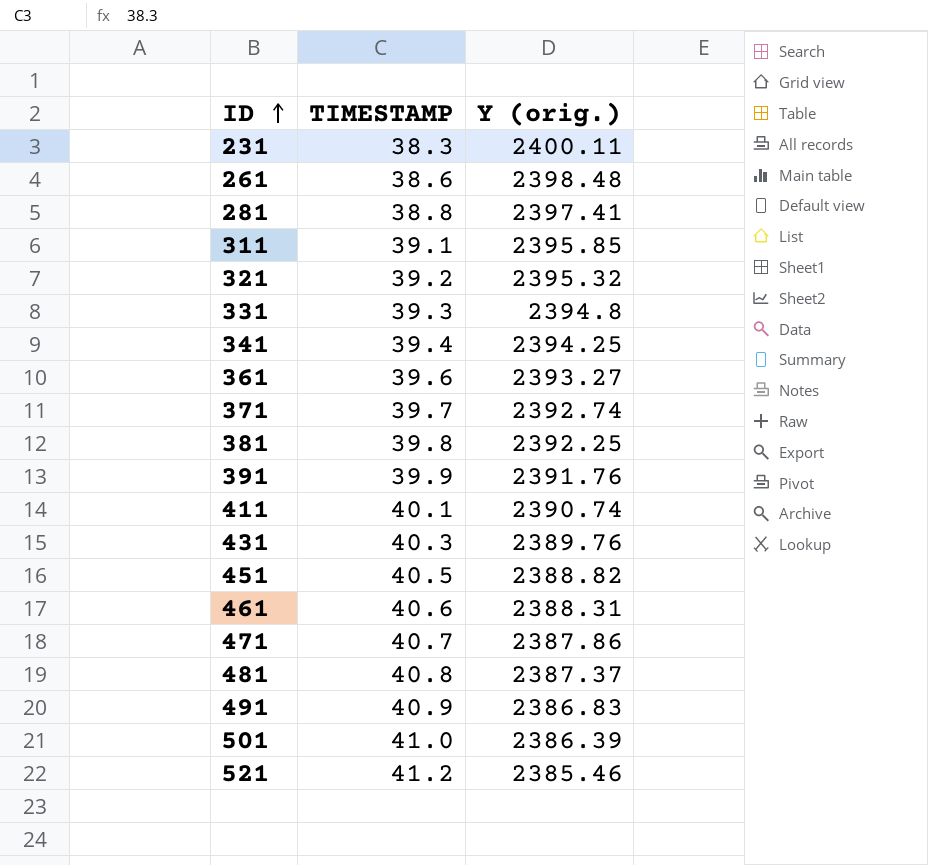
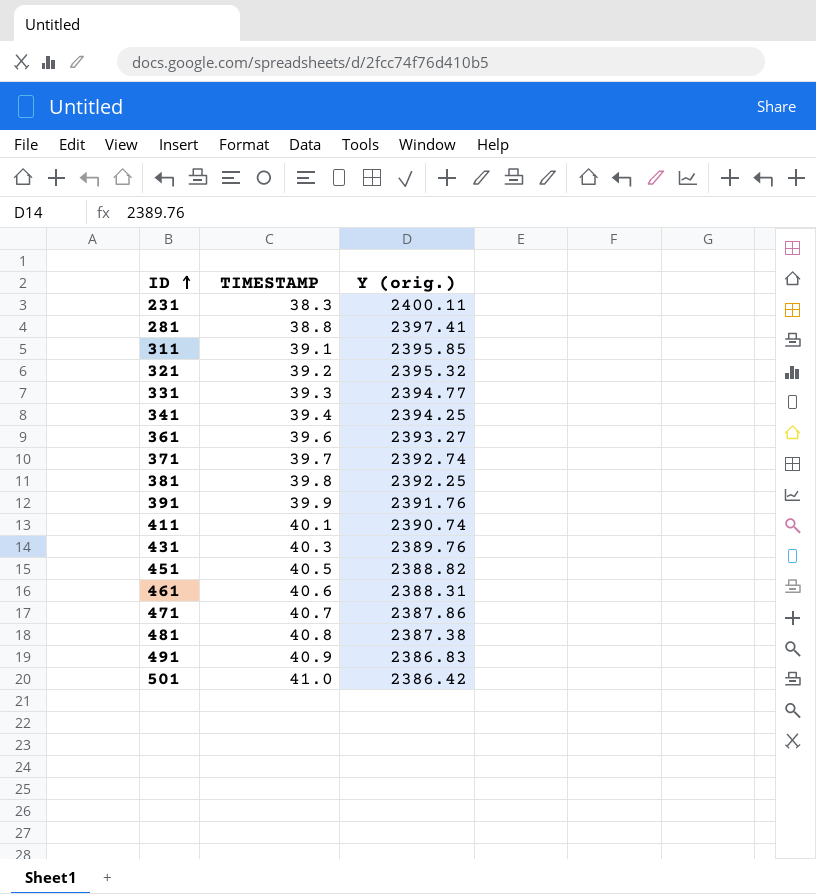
row 261: 38.6 | 2398.48 -> none
row 521: 41.2 | 2385.46 -> none
331 | Y (orig.): 2394.8 -> 2394.77
481 | Y (orig.): 2387.37 -> 2387.38
501 | Y (orig.): 2386.39 -> 2386.42

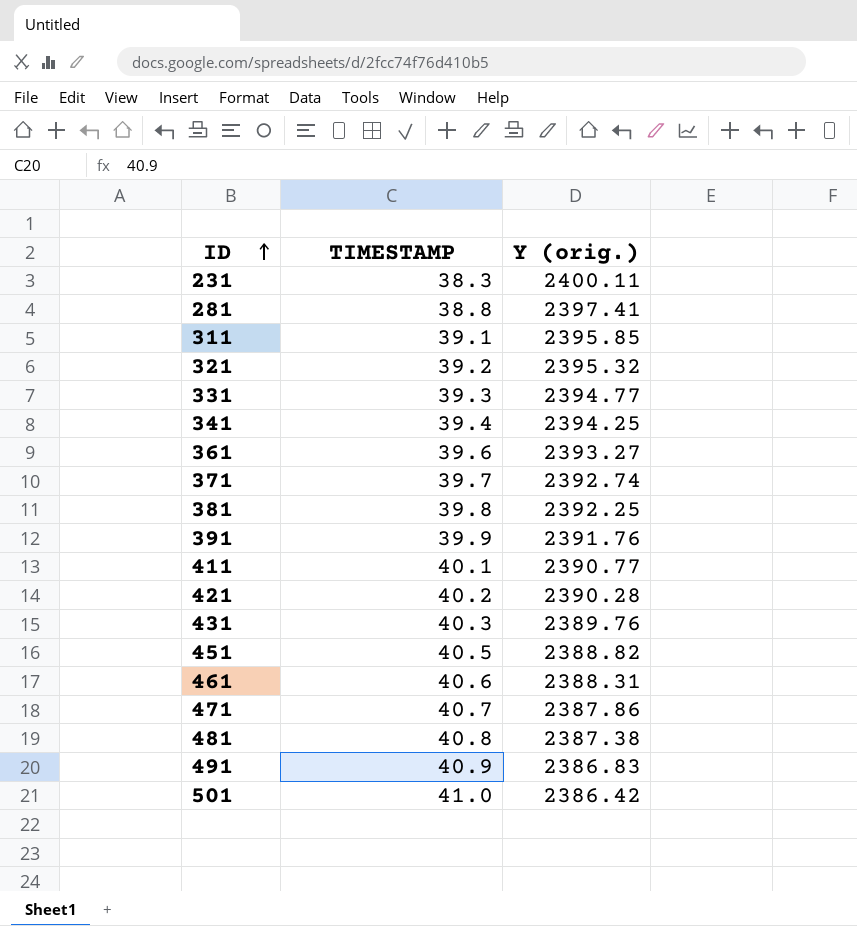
411 | Y (orig.): 2390.74 -> 2390.77
row 421: none -> 40.2 | 2390.28

